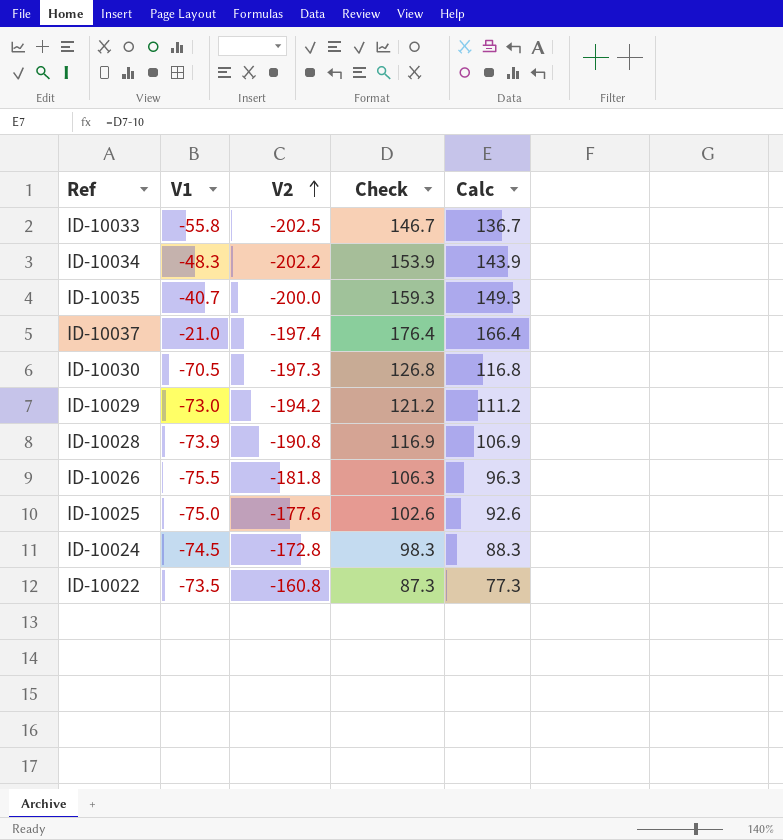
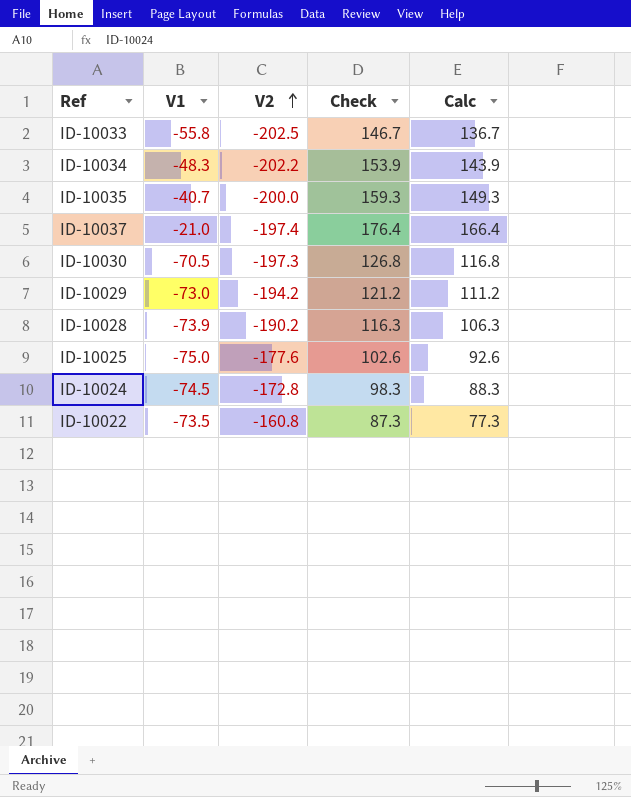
row ID-10026: -75.5 | -181.8 | 106.3 | 96.3 -> none
ID-10028 | V2: -190.8 -> -190.2
ID-10028 | Check: 116.9 -> 116.3
ID-10028 | Calc: 106.9 -> 106.3

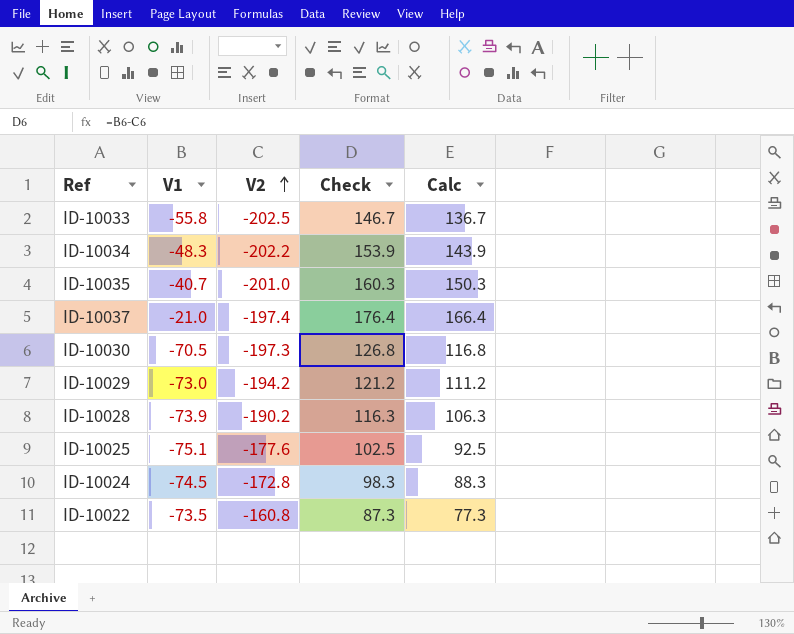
ID-10035 | V2: -200.0 -> -201.0
ID-10035 | Check: 159.3 -> 160.3
ID-10035 | Calc: 149.3 -> 150.3
ID-10025 | V1: -75.0 -> -75.1
ID-10025 | Check: 102.6 -> 102.5
ID-10025 | Calc: 92.6 -> 92.5

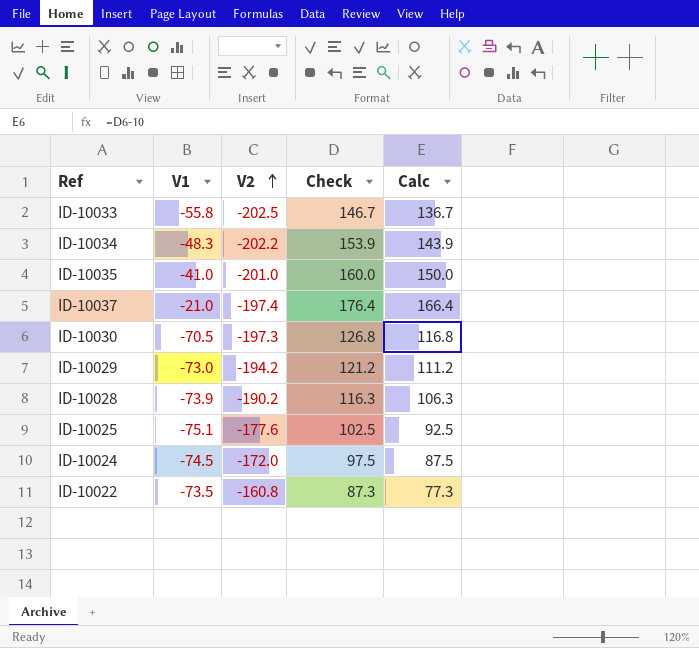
ID-10035 | V1: -40.7 -> -41.0
ID-10035 | Check: 160.3 -> 160.0
ID-10035 | Calc: 150.3 -> 150.0
ID-10024 | V2: -172.8 -> -172.0
ID-10024 | Check: 98.3 -> 97.5
ID-10024 | Calc: 88.3 -> 87.5

